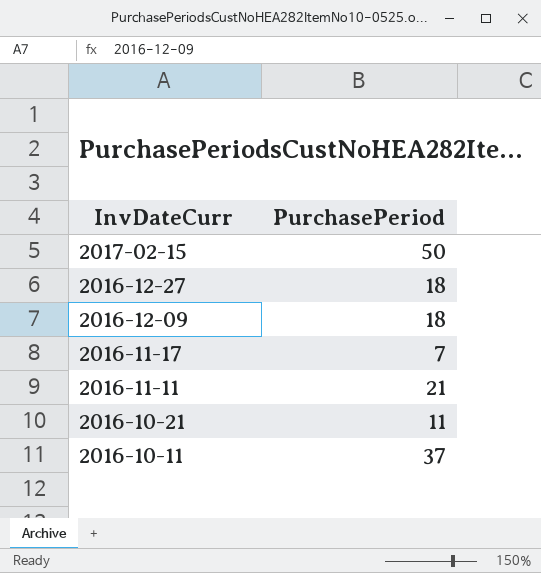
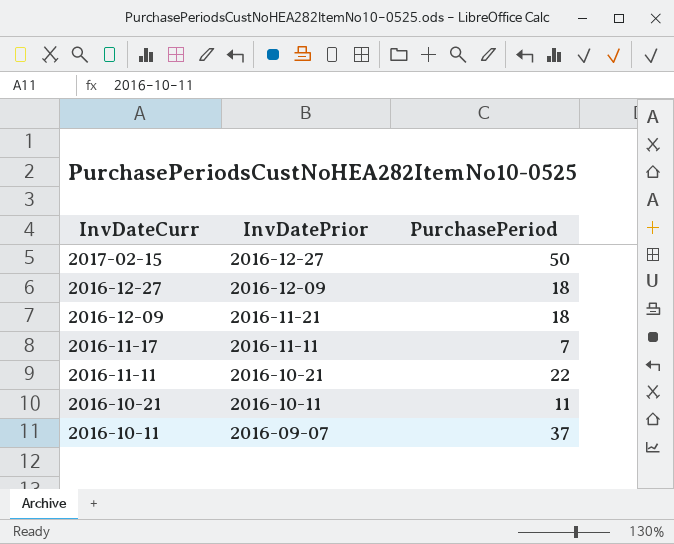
column InvDatePrior | position: none -> 2
2016-11-11 | PurchasePeriod: 21 -> 22

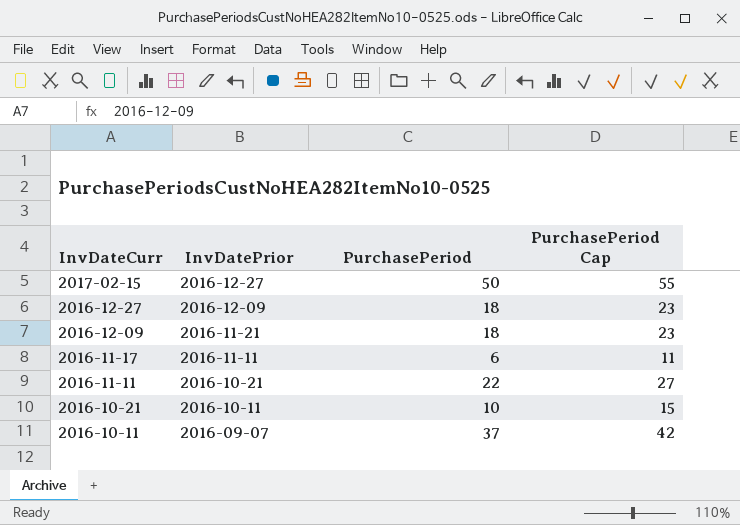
column PurchasePeriod Cap | formula: none -> [PurchasePeriod] + 5
2016-11-17 | PurchasePeriod: 7 -> 6
2016-10-21 | PurchasePeriod: 11 -> 10

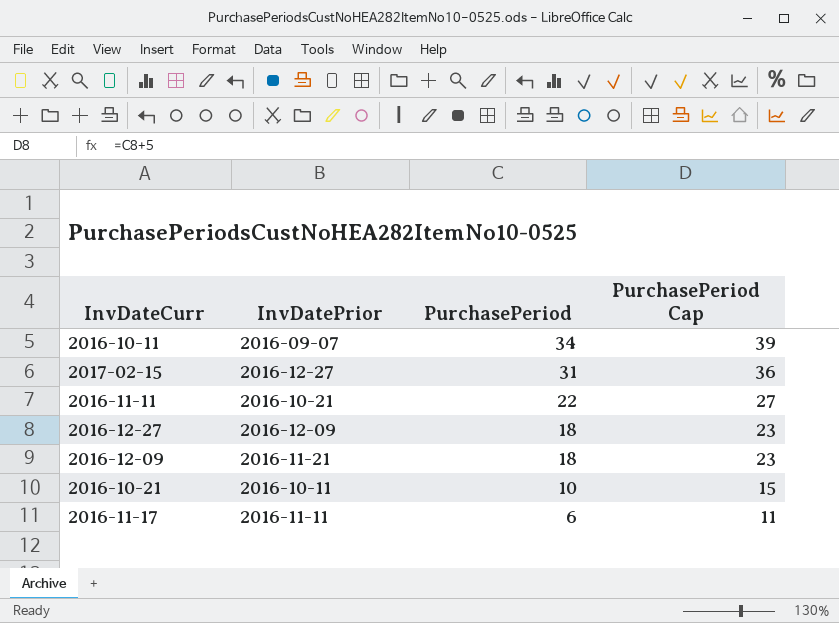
row order: InvDateCurr descending -> PurchasePeriod descending
2016-10-11 | PurchasePeriod: 37 -> 34
2016-10-11 | PurchasePeriod Cap: 42 -> 39
2017-02-15 | PurchasePeriod: 50 -> 31
2017-02-15 | PurchasePeriod Cap: 55 -> 36

